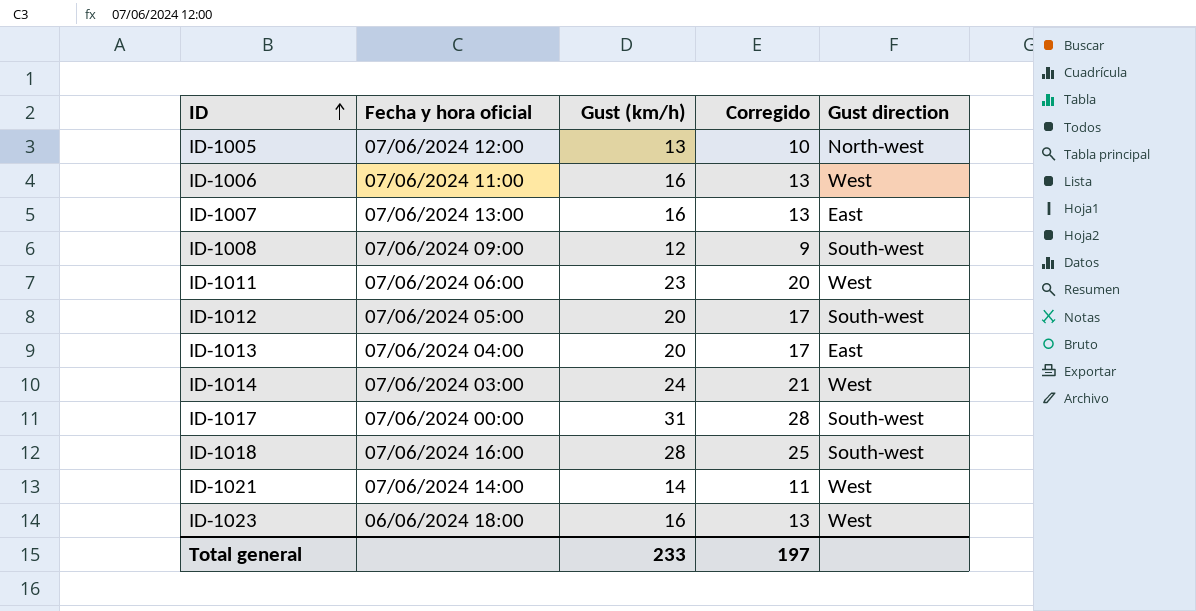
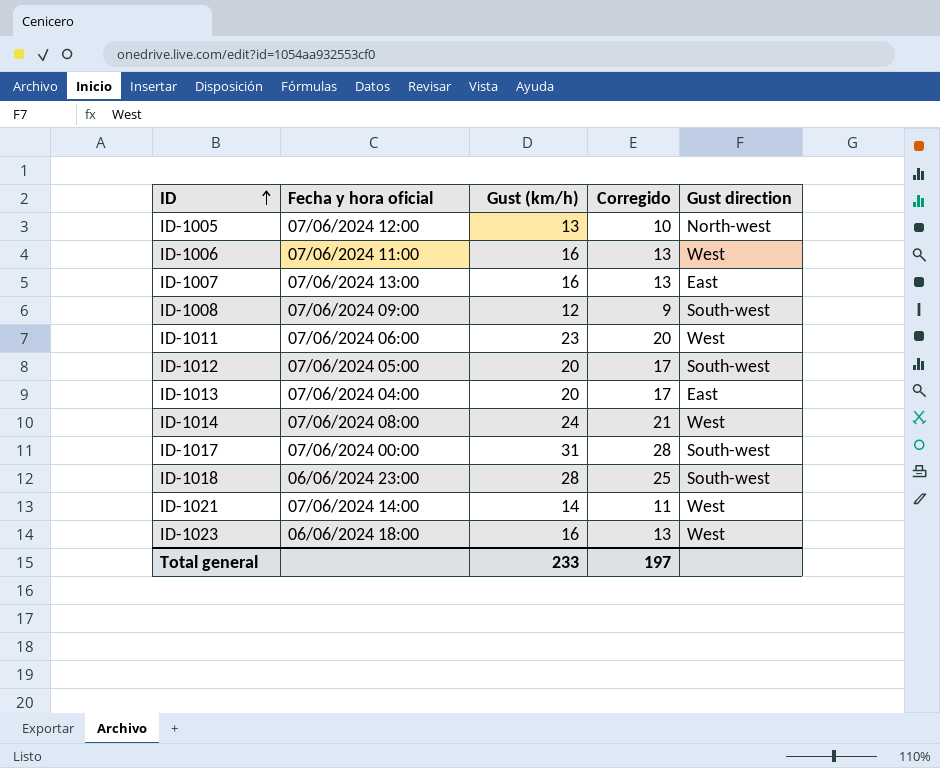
ID-1014 | Fecha y hora oficial: 07/06/2024 03:00 -> 07/06/2024 08:00
ID-1018 | Fecha y hora oficial: 07/06/2024 16:00 -> 06/06/2024 23:00

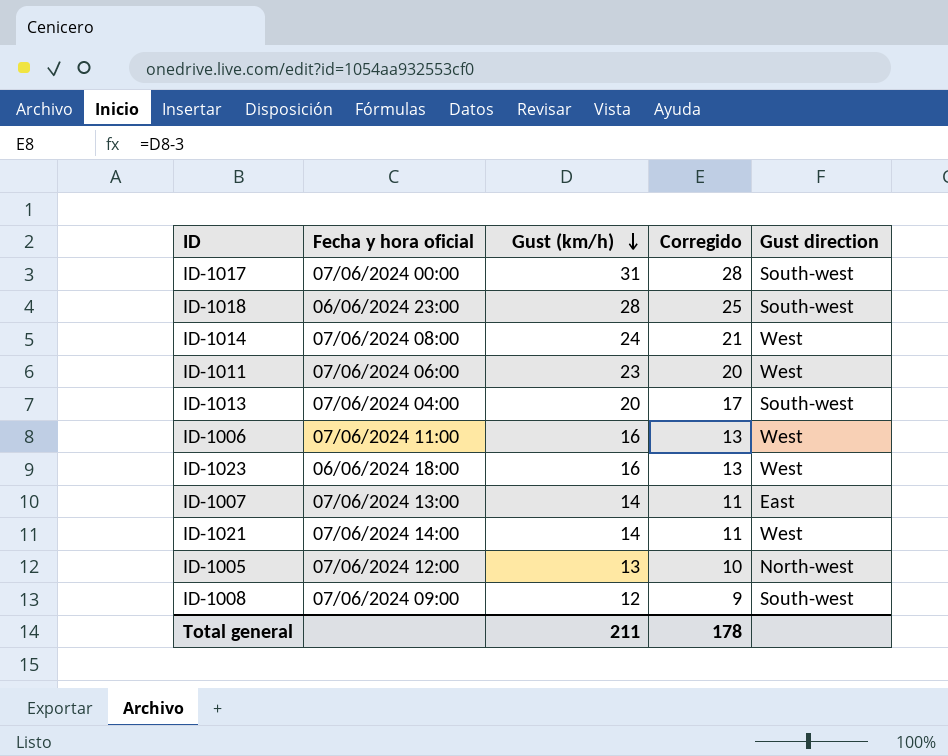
row order: ID ascending -> Gust (km/h) descending
row ID-1012: 07/06/2024 05:00 | 20 | 17 | South-west -> none
ID-1013 | Gust direction: East -> South-west
ID-1007 | Gust (km/h): 16 -> 14
ID-1007 | Corregido: 13 -> 11
Total general | Gust (km/h): 233 -> 211
Total general | Corregido: 197 -> 178

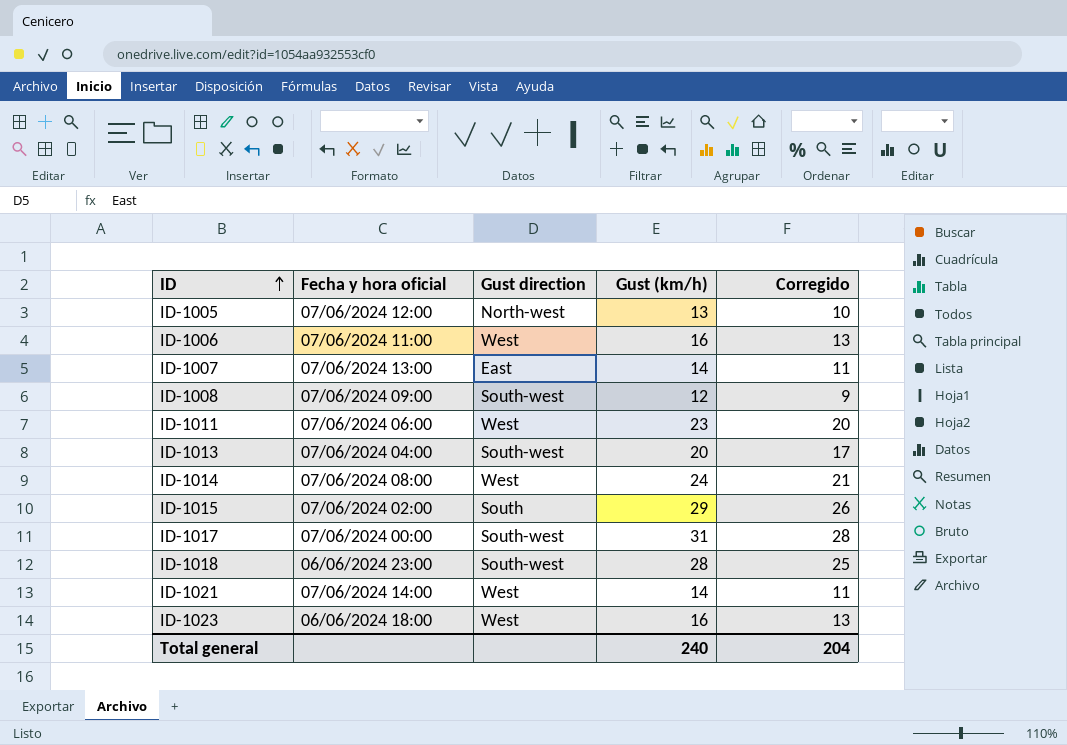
row order: Gust (km/h) descending -> ID ascending
column Gust direction | position: 5 -> 3
row ID-1015: none -> 07/06/2024 02:00 | South | 29 | 26
Total general | Gust (km/h): 211 -> 240
Total general | Corregido: 178 -> 204

